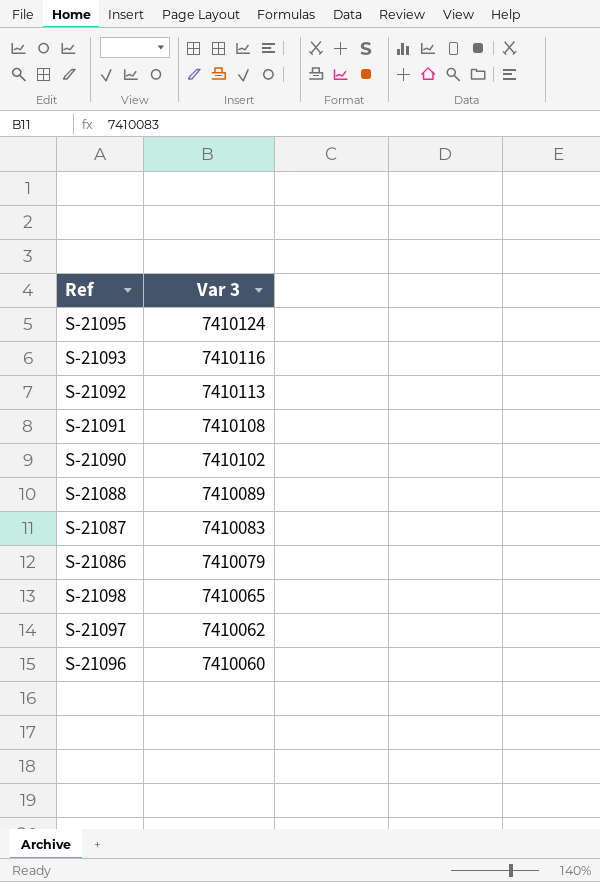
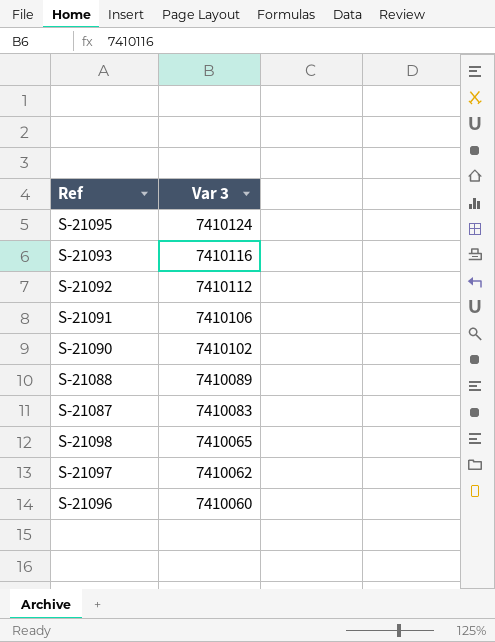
row S-21086: 7410079 -> none
S-21092 | Var 3: 7410113 -> 7410112
S-21091 | Var 3: 7410108 -> 7410106

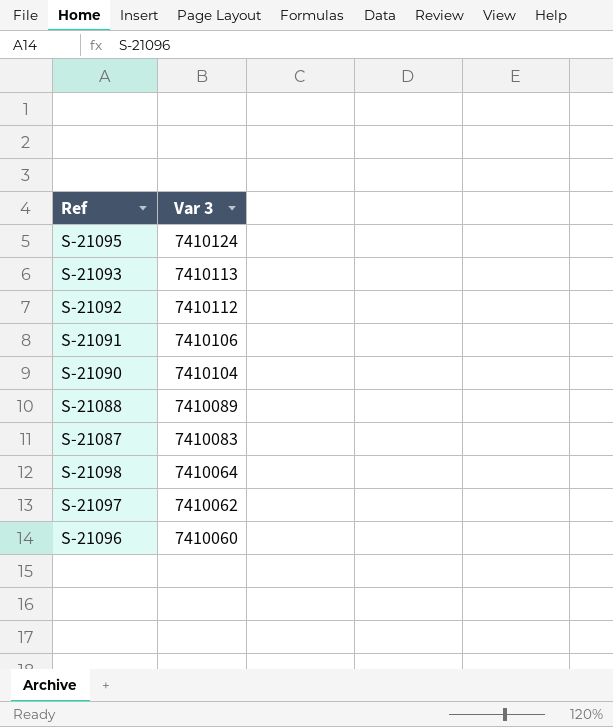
S-21093 | Var 3: 7410116 -> 7410113
S-21090 | Var 3: 7410102 -> 7410104
S-21098 | Var 3: 7410065 -> 7410064

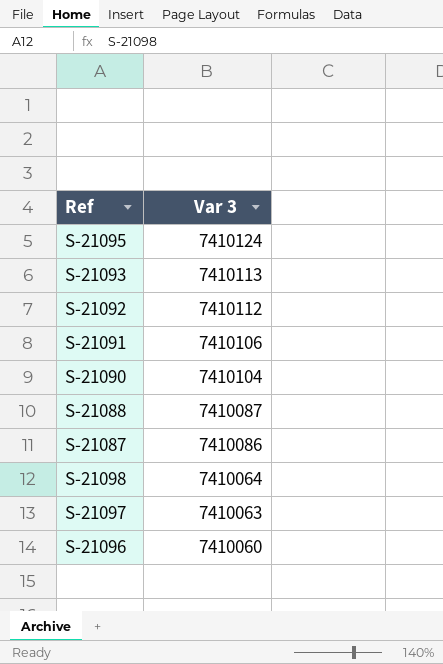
S-21088 | Var 3: 7410089 -> 7410087
S-21087 | Var 3: 7410083 -> 7410086
S-21097 | Var 3: 7410062 -> 7410063

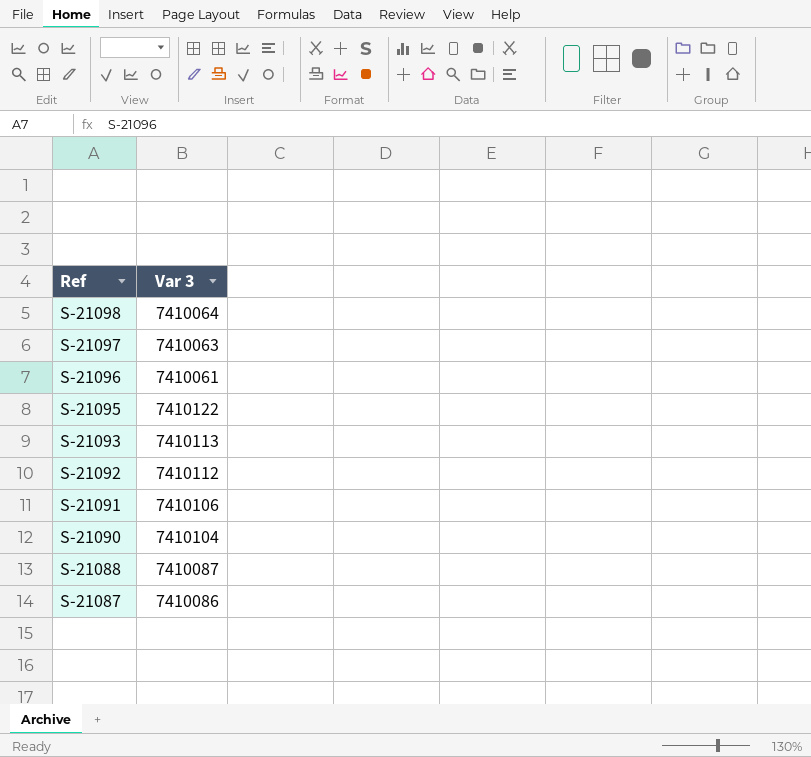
row order: Var 3 descending -> Ref descending
S-21096 | Var 3: 7410060 -> 7410061
S-21095 | Var 3: 7410124 -> 7410122

